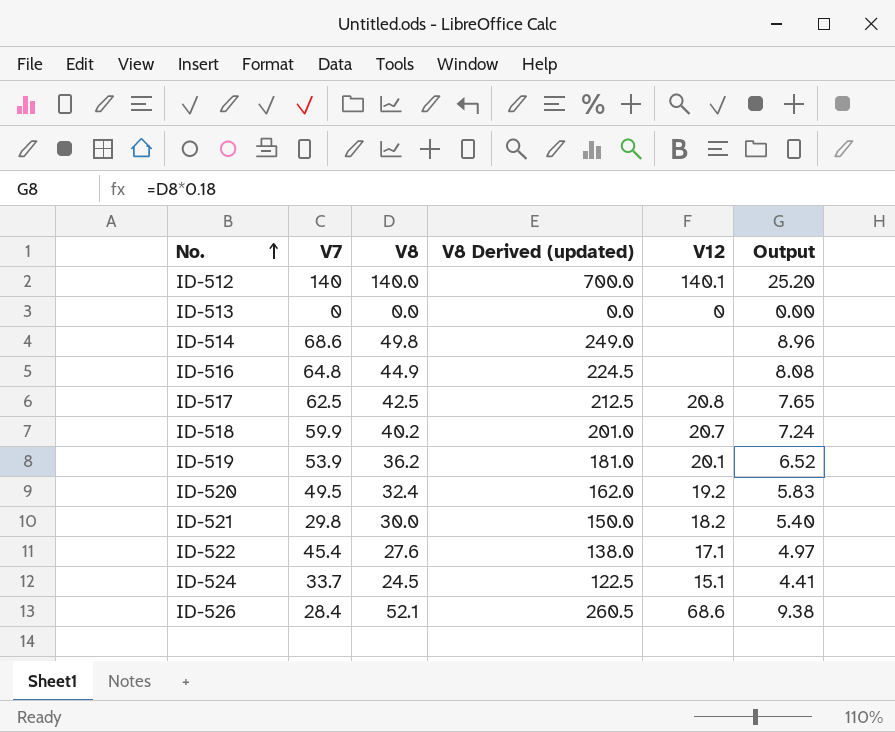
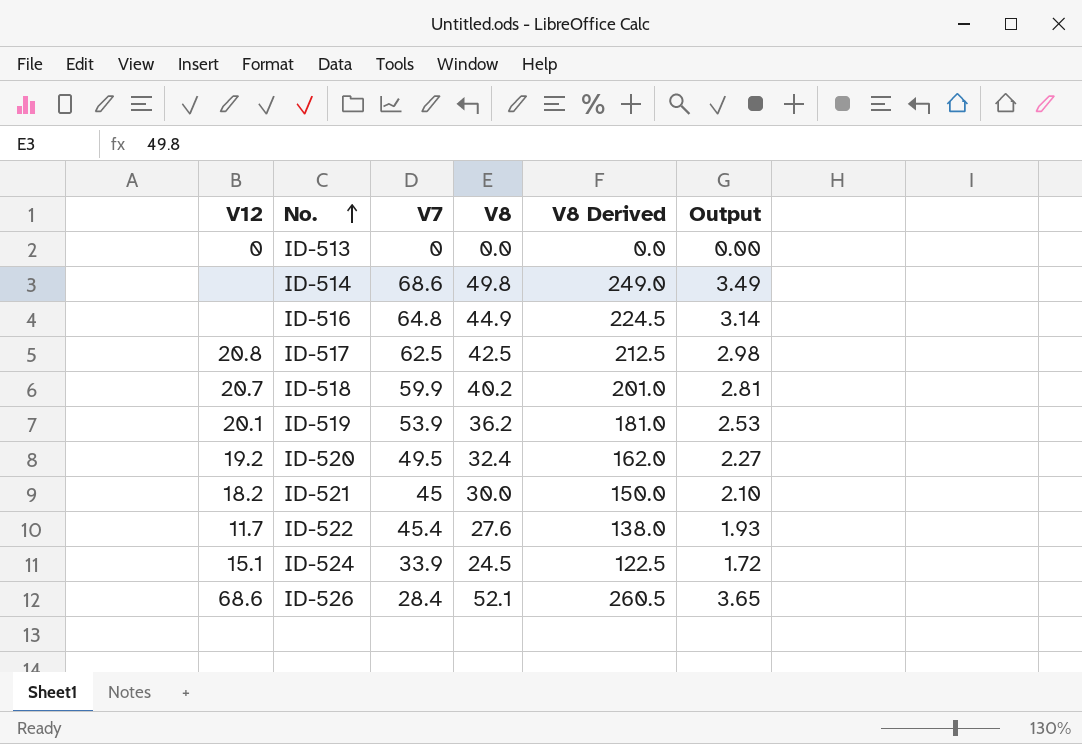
column V12 | position: 5 -> 1
column name: V8 Derived (updated) -> V8 Derived
column Output | formula: [V8] * 0.18 -> [V8] * 0.07
row ID-512: 140 | 140.0 | 700.0 | 140.1 | 25.20 -> none
ID-521 | V7: 29.8 -> 45
ID-522 | V12: 17.1 -> 11.7
ID-524 | V7: 33.7 -> 33.9

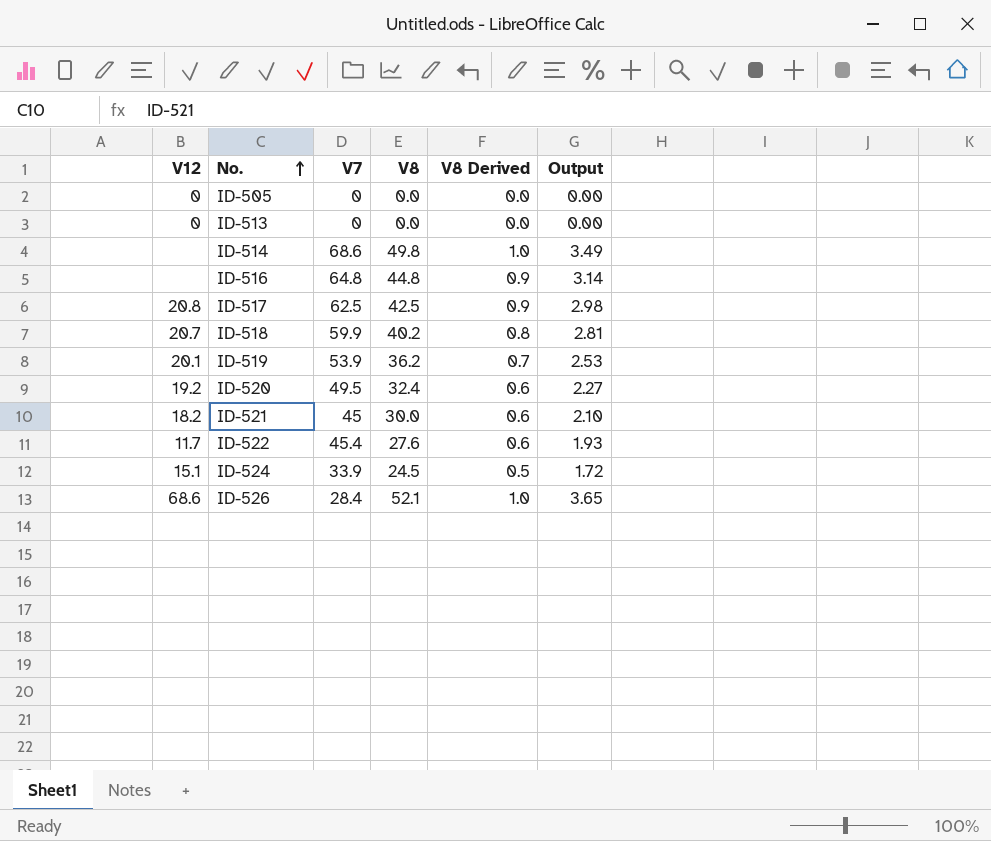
column V8 Derived | formula: [V8] * 5 -> [V8] * 0.02
row ID-505: none -> 0 | 0 | 0.0 | 0.0 | 0.00
ID-516 | V8: 44.9 -> 44.8

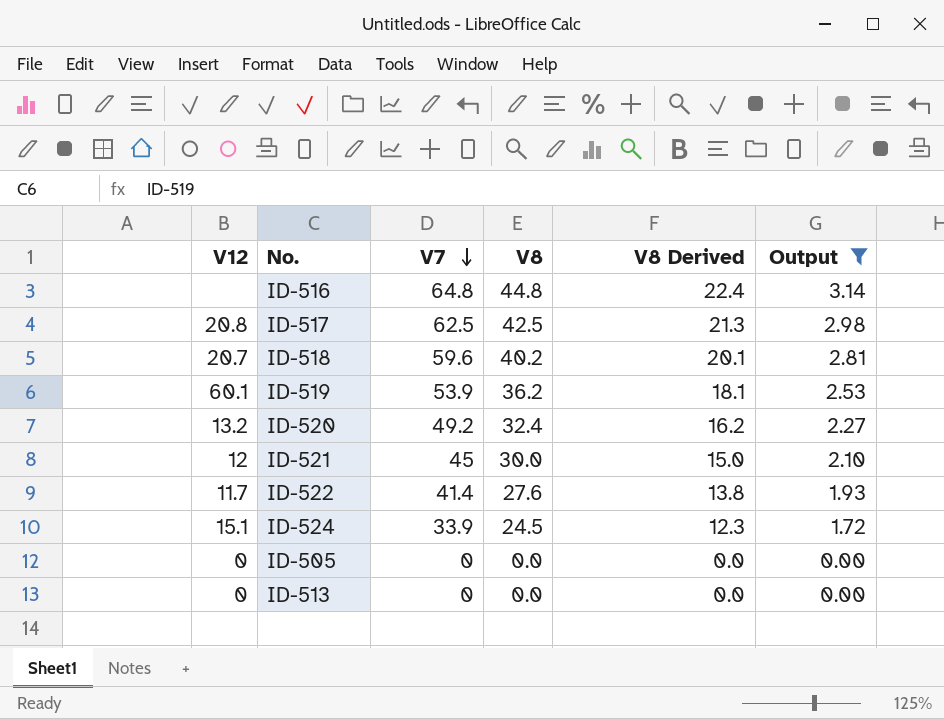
filter: none -> Output <= 3.14
row order: No. ascending -> V7 descending
column V8 Derived | formula: [V8] * 0.02 -> [V8] * 0.5
ID-518 | V7: 59.9 -> 59.6
ID-519 | V12: 20.1 -> 60.1
ID-520 | V12: 19.2 -> 13.2
ID-520 | V7: 49.5 -> 49.2
ID-521 | V12: 18.2 -> 12
ID-522 | V7: 45.4 -> 41.4

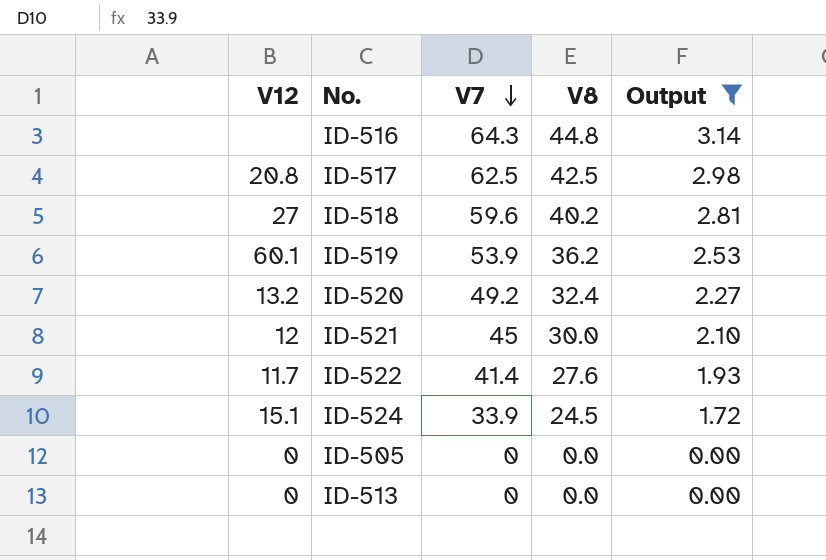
column V8 Derived | formula: [V8] * 0.5 -> none
ID-516 | V7: 64.8 -> 64.3
ID-518 | V12: 20.7 -> 27

